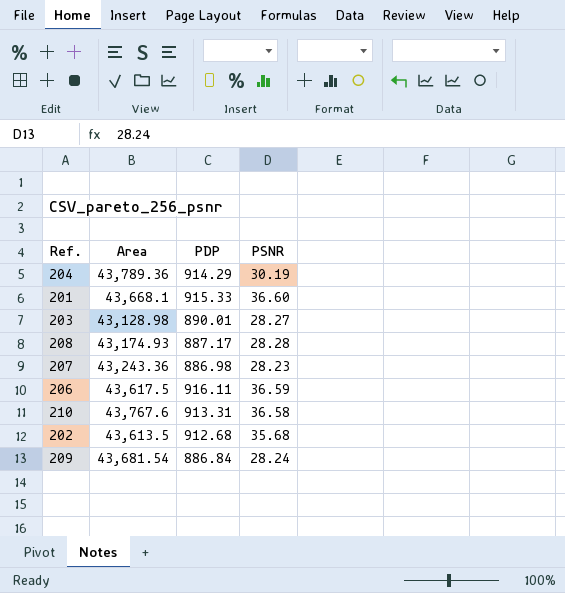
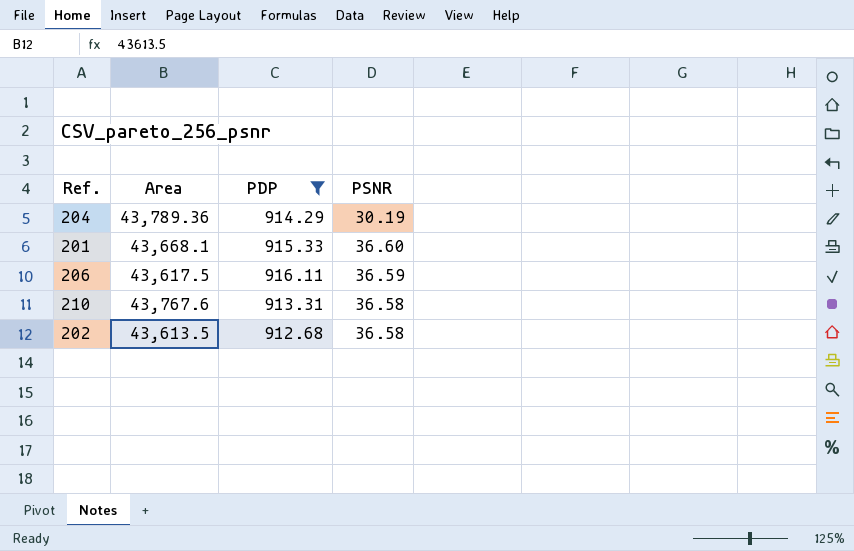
filter: none -> PDP >= 912.68
202 | PSNR: 35.68 -> 36.58

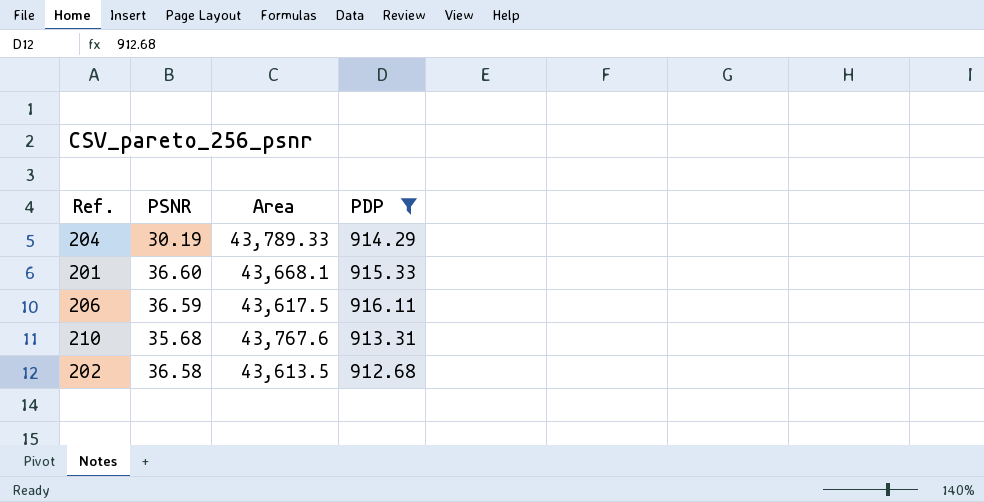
column PSNR | position: 4 -> 2
204 | Area: 43,789.36 -> 43,789.33
210 | PSNR: 36.58 -> 35.68

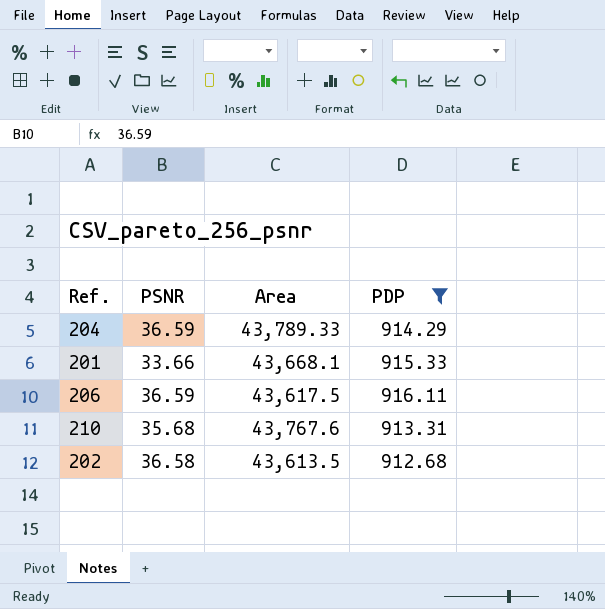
204 | PSNR: 30.19 -> 36.59
201 | PSNR: 36.60 -> 33.66

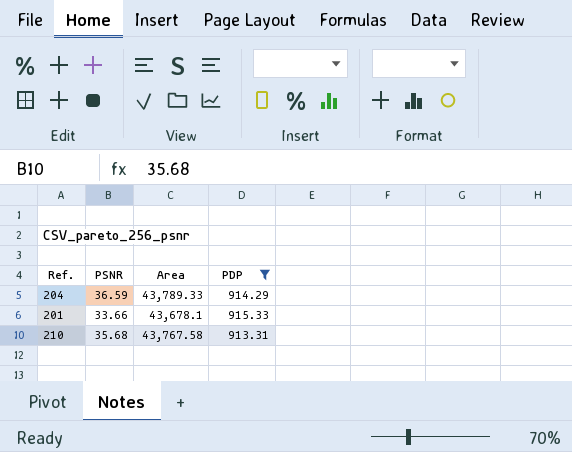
row 206: 36.59 | 43,617.5 | 916.11 -> none
row 202: 36.58 | 43,613.5 | 912.68 -> none
201 | Area: 43,668.1 -> 43,678.1
210 | Area: 43,767.6 -> 43,767.58

